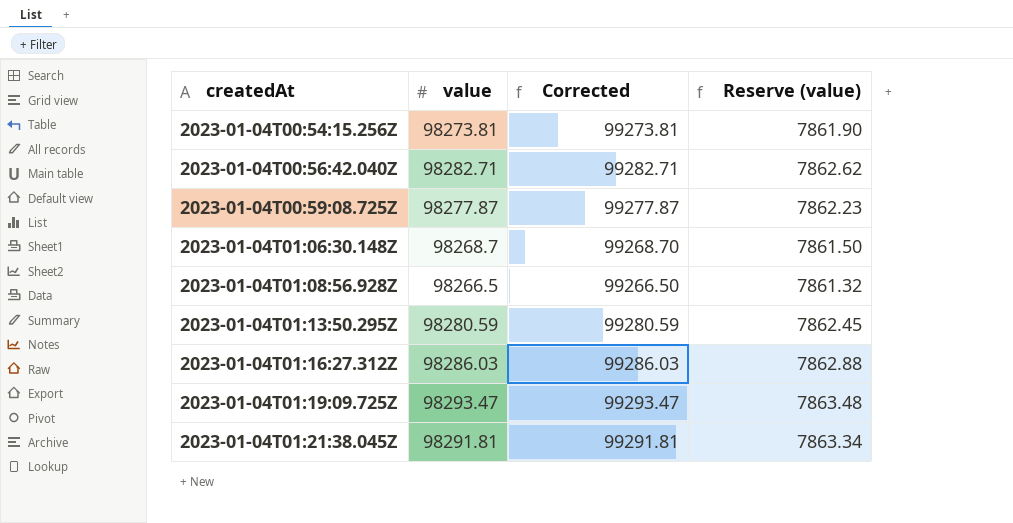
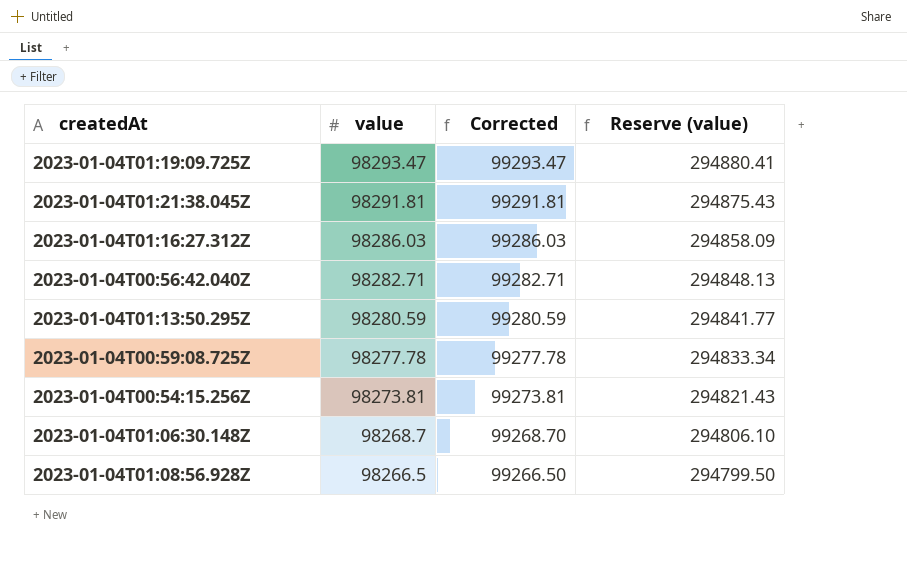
row order: createdAt ascending -> value descending
column Reserve (value) | formula: [value] * 0.08 -> [value] * 3
2023-01-04T00:59:08.725Z | value: 98277.87 -> 98277.78
2023-01-04T00:59:08.725Z | Corrected: 99277.87 -> 99277.78

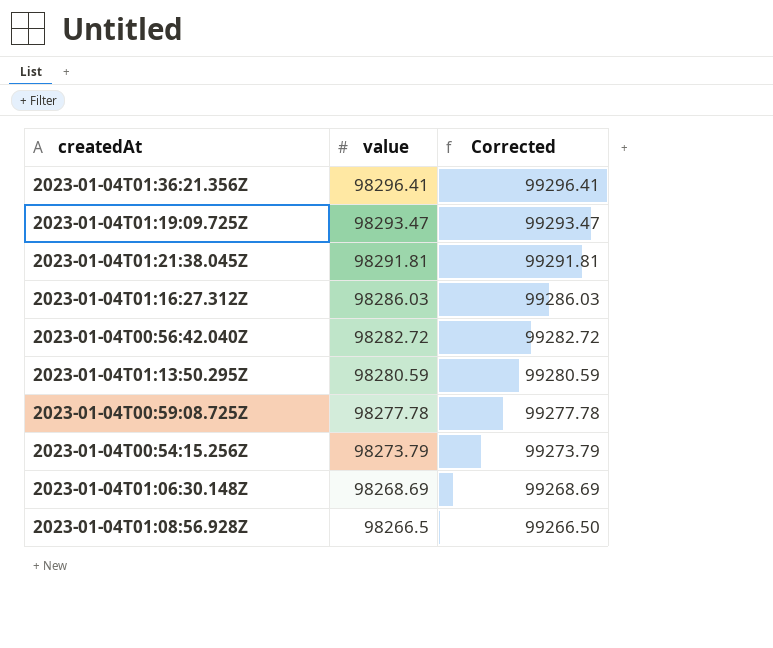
column Reserve (value) | formula: [value] * 3 -> none
row 2023-01-04T01:36:21.356Z: none -> 98296.41 | 99296.41
2023-01-04T00:56:42.040Z | value: 98282.71 -> 98282.72
2023-01-04T00:56:42.040Z | Corrected: 99282.71 -> 99282.72
2023-01-04T00:54:15.256Z | value: 98273.81 -> 98273.79
2023-01-04T00:54:15.256Z | Corrected: 99273.81 -> 99273.79
2023-01-04T01:06:30.148Z | value: 98268.7 -> 98268.69
2023-01-04T01:06:30.148Z | Corrected: 99268.70 -> 99268.69

